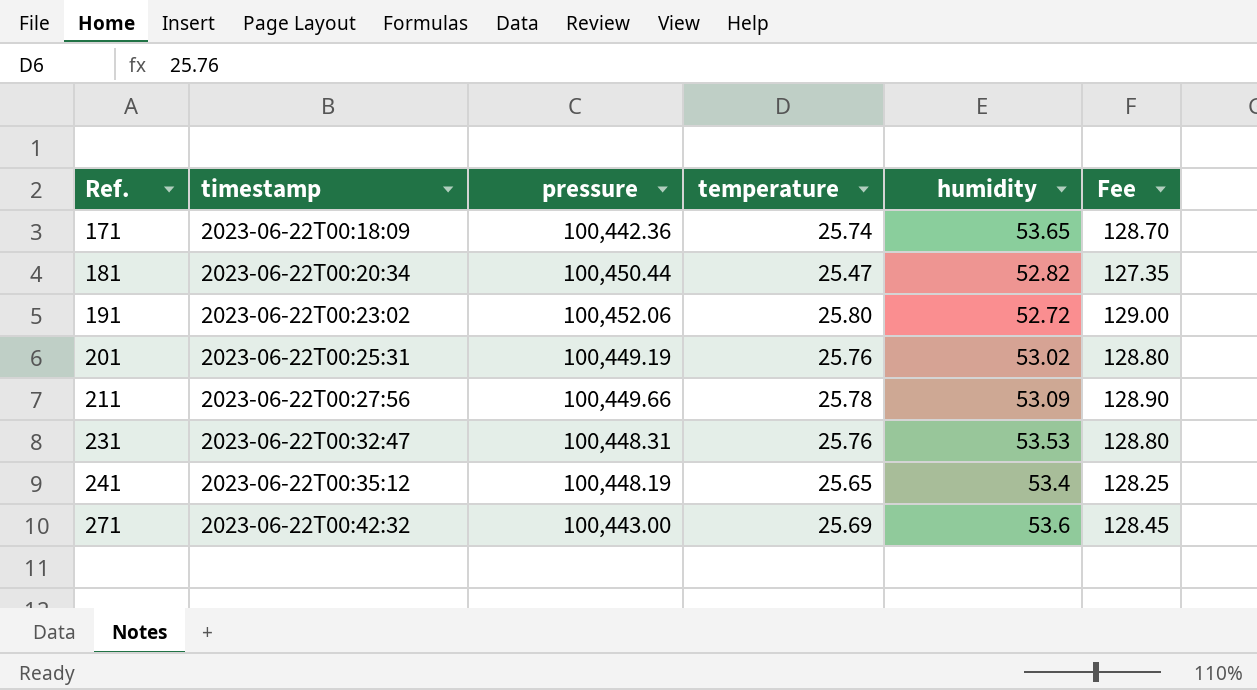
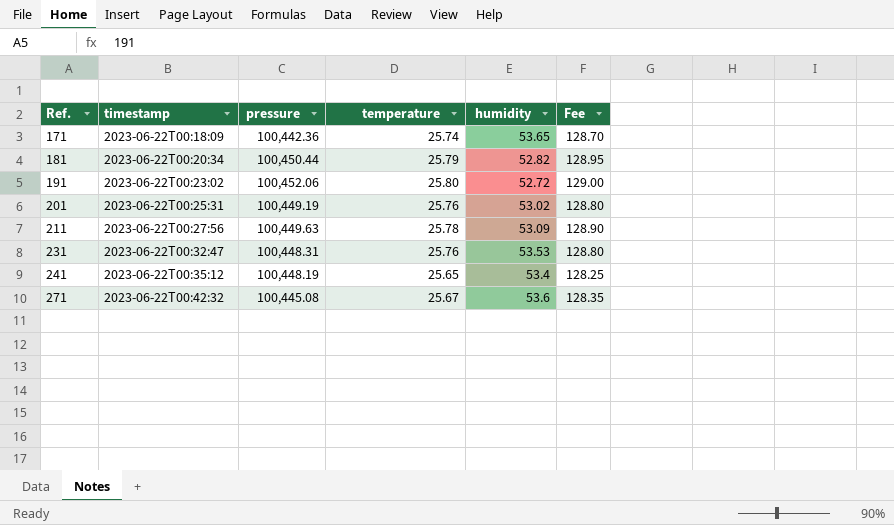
181 | temperature: 25.47 -> 25.79
181 | Fee: 127.35 -> 128.95
211 | pressure: 100,449.66 -> 100,449.63
271 | pressure: 100,443.00 -> 100,445.08
271 | temperature: 25.69 -> 25.67
271 | Fee: 128.45 -> 128.35

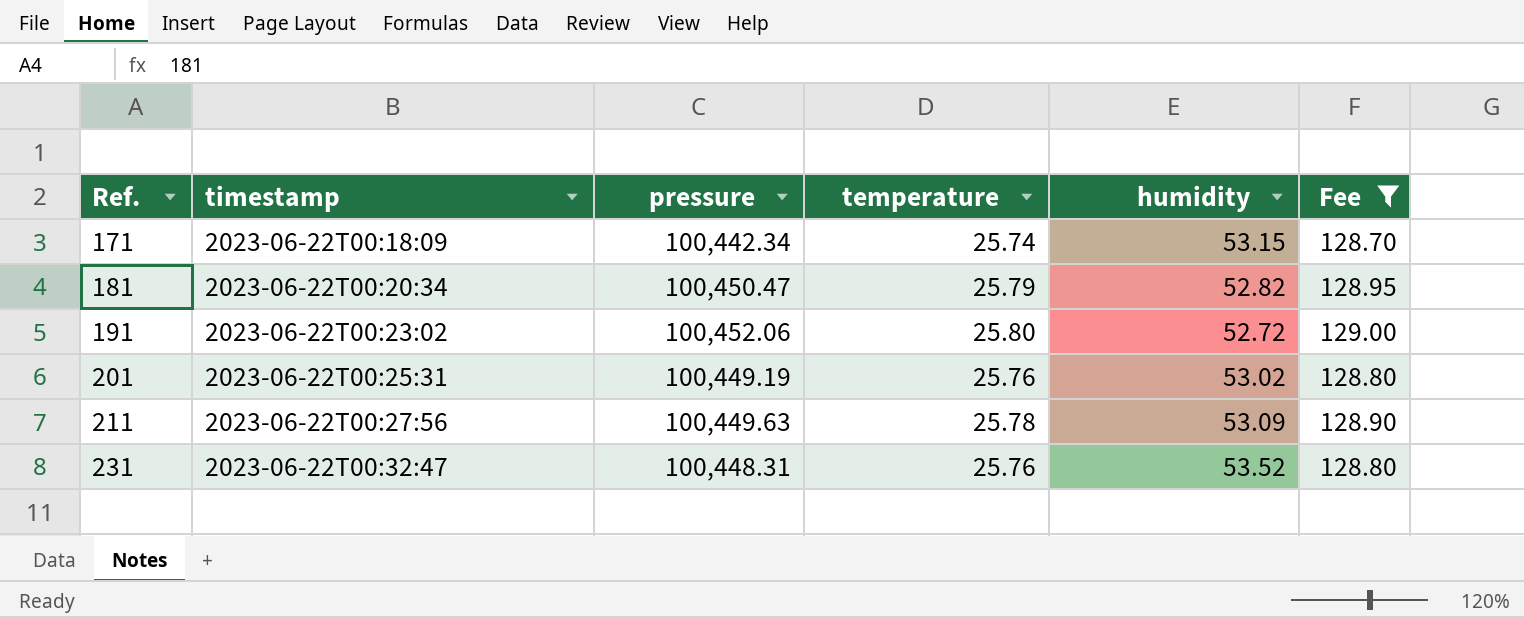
filter: none -> Fee >= 128.70
171 | pressure: 100,442.36 -> 100,442.34
171 | humidity: 53.65 -> 53.15
181 | pressure: 100,450.44 -> 100,450.47
231 | humidity: 53.53 -> 53.52

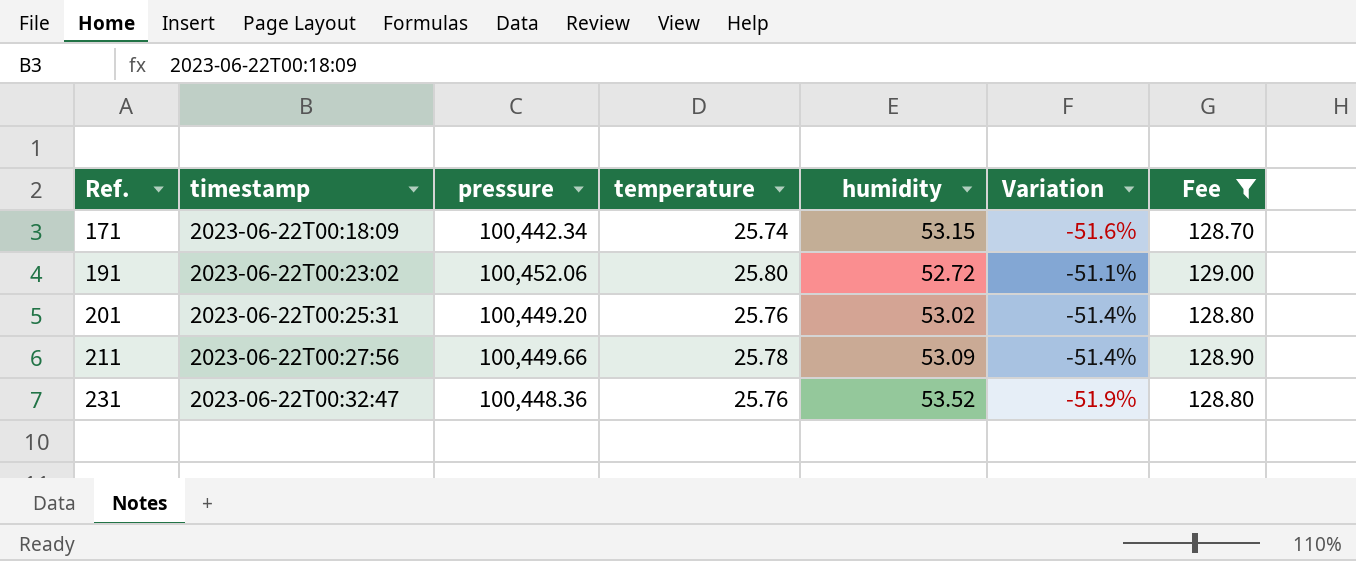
column Variation | formula: none -> ([temperature] - [humidity]) / [humidity]
row 181: 2023-06-22T00:20:34 | 100,450.47 | 25.79 | 52.82 | 128.95 -> none
201 | pressure: 100,449.19 -> 100,449.20
211 | pressure: 100,449.63 -> 100,449.66
231 | pressure: 100,448.31 -> 100,448.36

